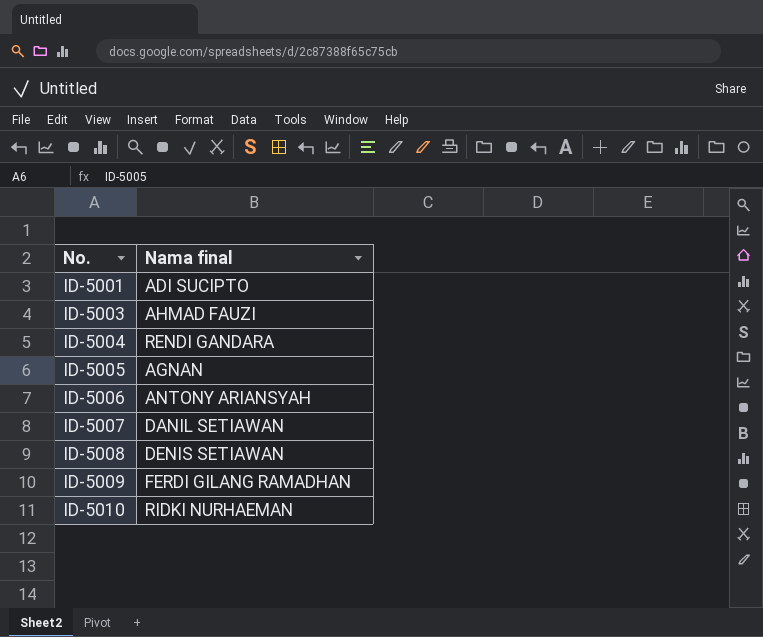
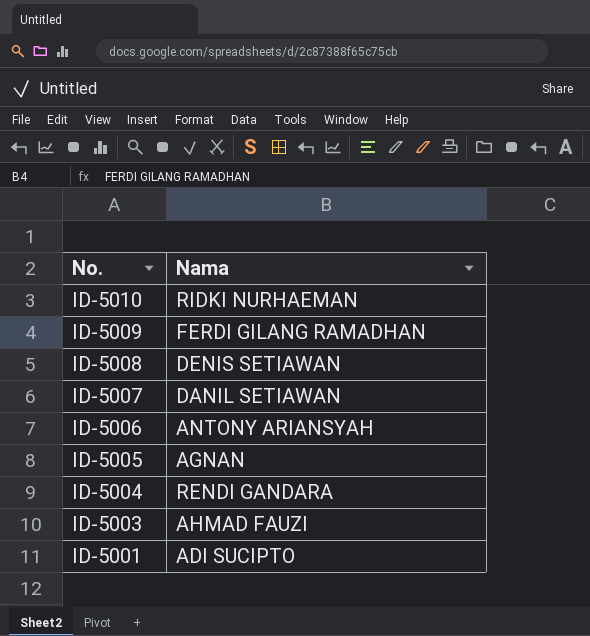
row order: No. ascending -> No. descending
column name: Nama final -> Nama

